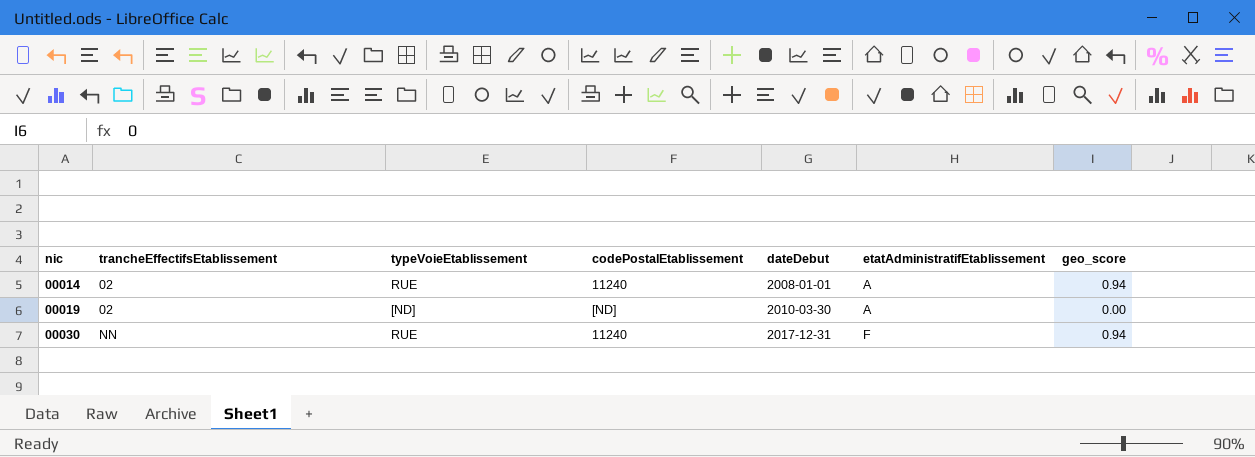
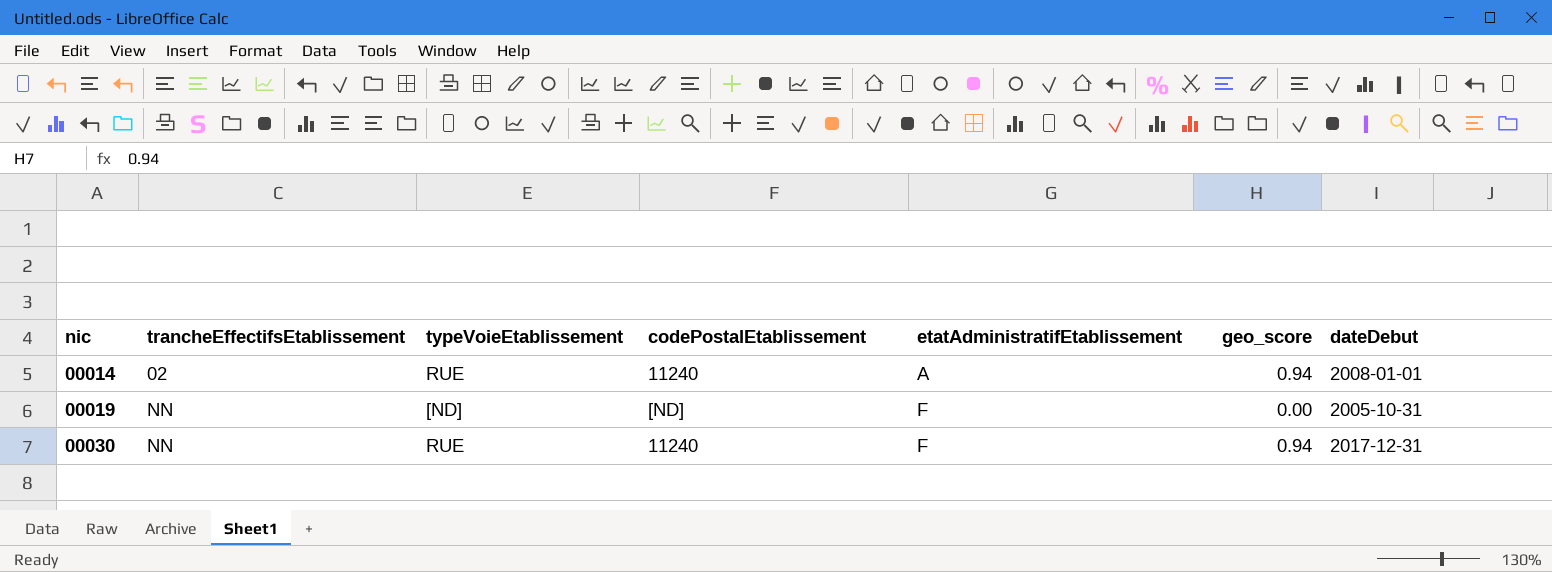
column dateDebut | position: 5 -> 7
00019 | trancheEffectifsEtablissement: 02 -> NN
00019 | etatAdministratifEtablissement: A -> F
00019 | dateDebut: 2010-03-30 -> 2005-10-31

